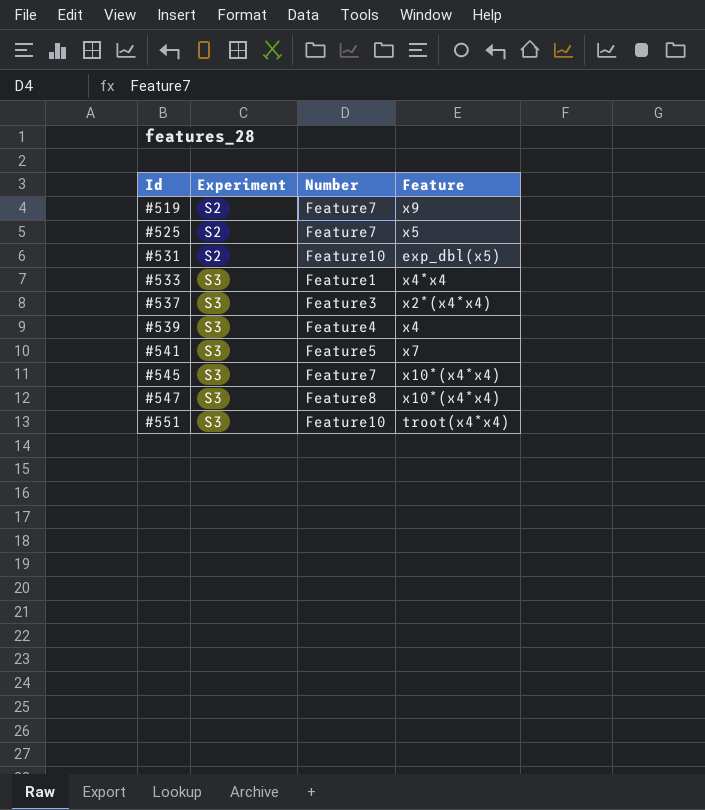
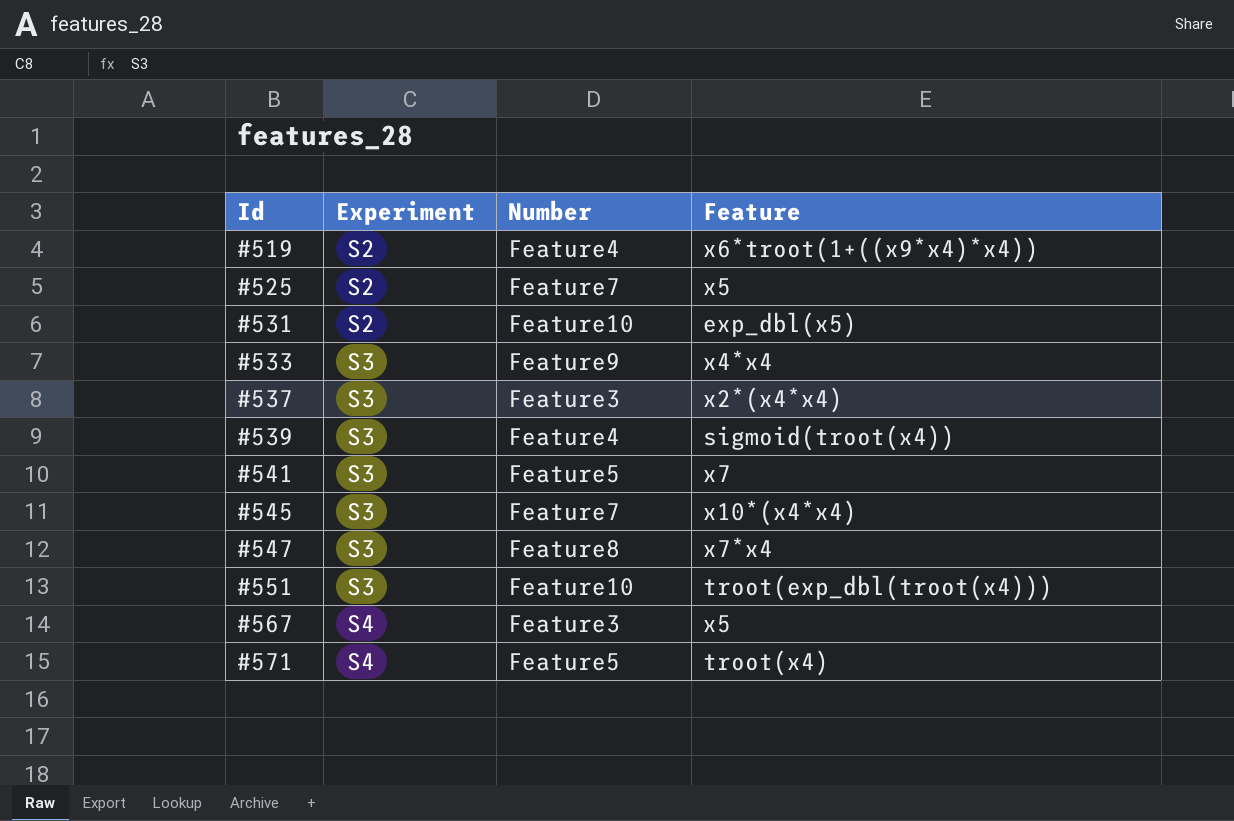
#519 | Number: Feature7 -> Feature4
#519 | Feature: x9 -> x6*troot(1+((x9*x4)*x4))
#533 | Number: Feature1 -> Feature9
#539 | Feature: x4 -> sigmoid(troot(x4))
#547 | Feature: x10*(x4*x4) -> x7*x4
#551 | Feature: troot(x4*x4) -> troot(exp_dbl(troot(x4)))
row #567: none -> S4 | Feature3 | x5
row #571: none -> S4 | Feature5 | troot(x4)

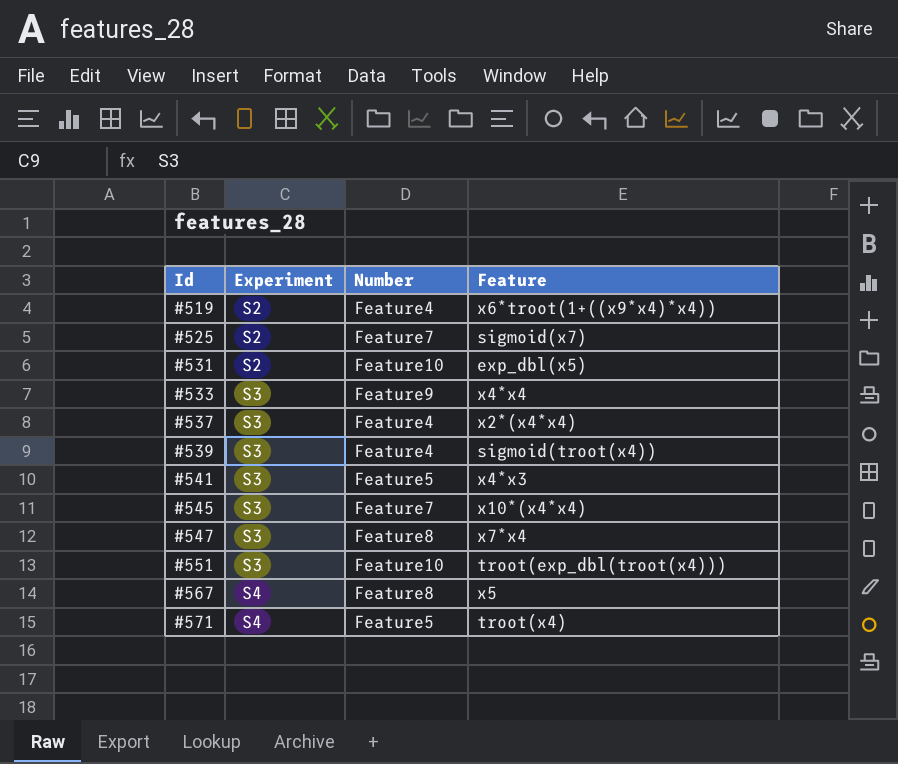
#525 | Feature: x5 -> sigmoid(x7)
#537 | Number: Feature3 -> Feature4
#541 | Feature: x7 -> x4*x3
#567 | Number: Feature3 -> Feature8

